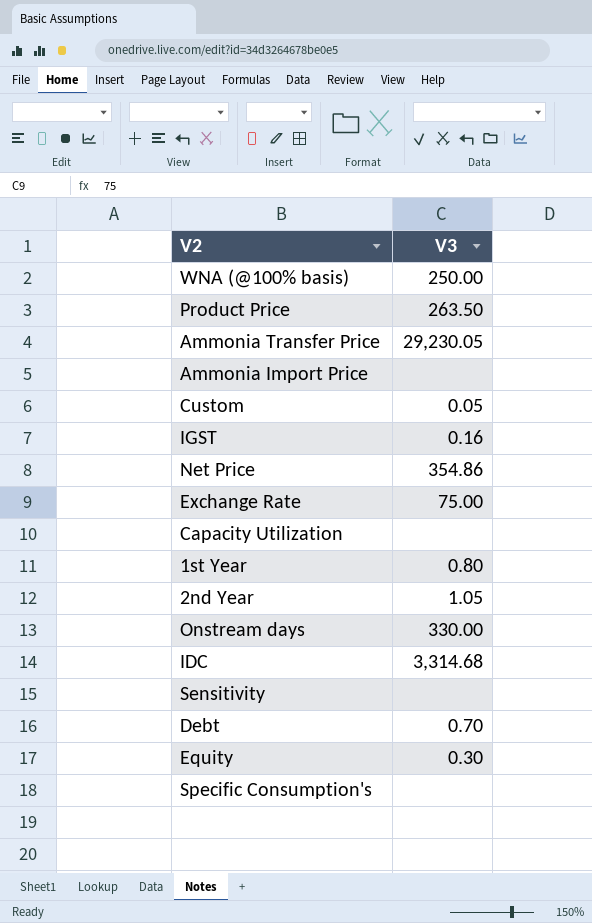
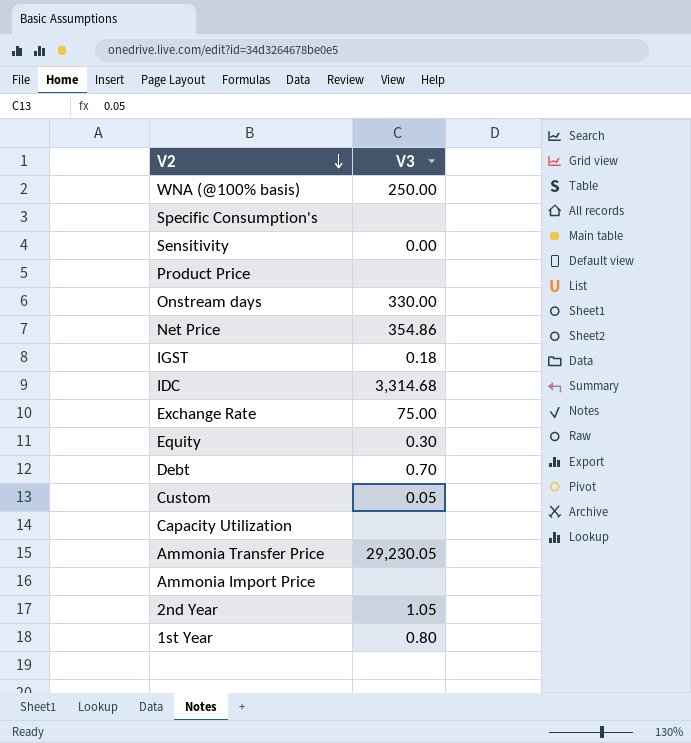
row order: none -> V2 descending
Sensitivity | V3: none -> 0.00
Product Price | V3: 263.50 -> none
IGST | V3: 0.16 -> 0.18

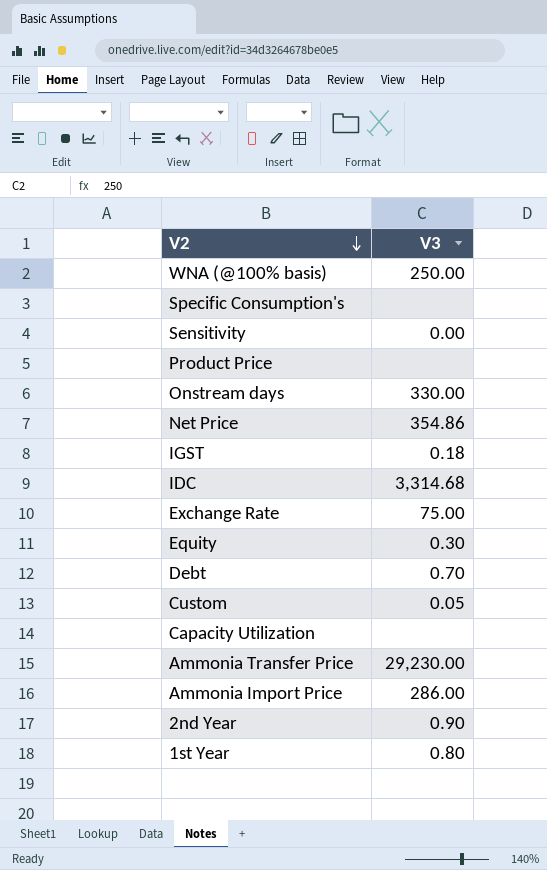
Ammonia Transfer Price | V3: 29,230.05 -> 29,230.00
Ammonia Import Price | V3: none -> 286.00
2nd Year | V3: 1.05 -> 0.90

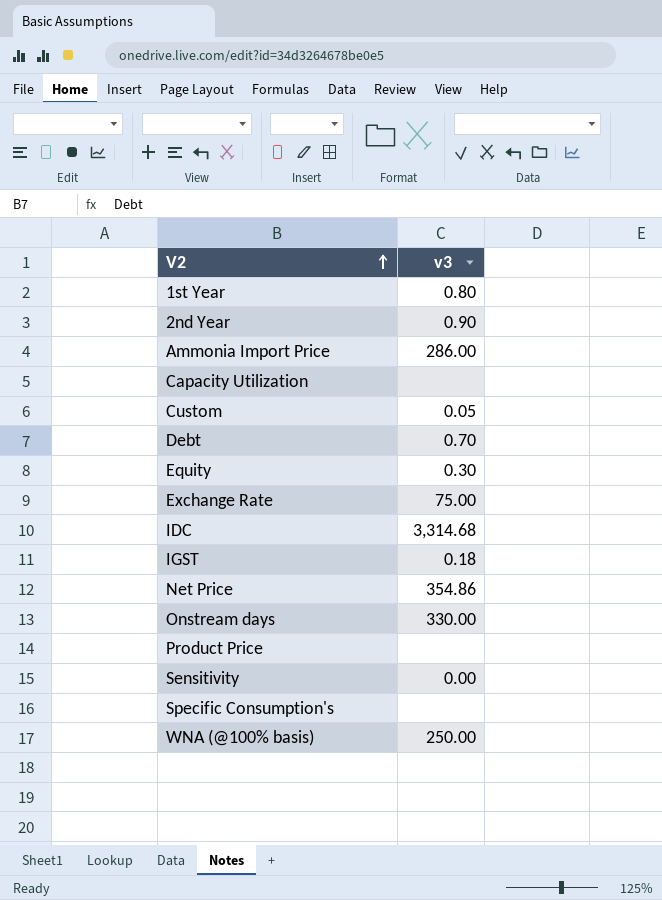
row order: V2 descending -> V2 ascending
column name: V3 -> v3
row Ammonia Transfer Price: 29,230.00 -> none

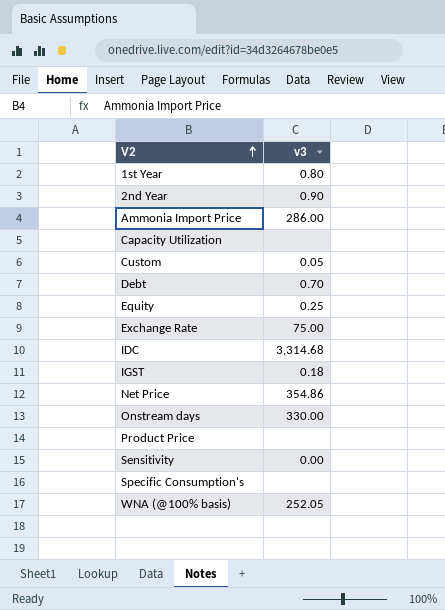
Equity | v3: 0.30 -> 0.25
WNA (@100% basis) | v3: 250.00 -> 252.05

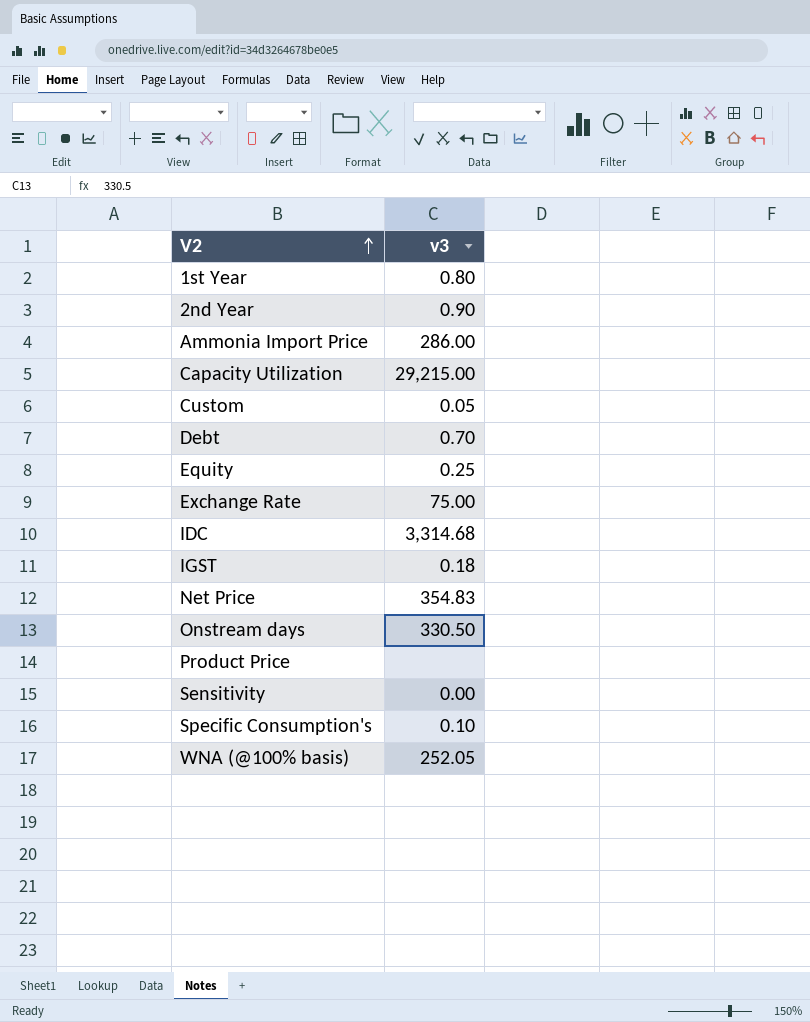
Capacity Utilization | v3: none -> 29,215.00
Net Price | v3: 354.86 -> 354.83
Onstream days | v3: 330.00 -> 330.50
Specific Consumption's | v3: none -> 0.10

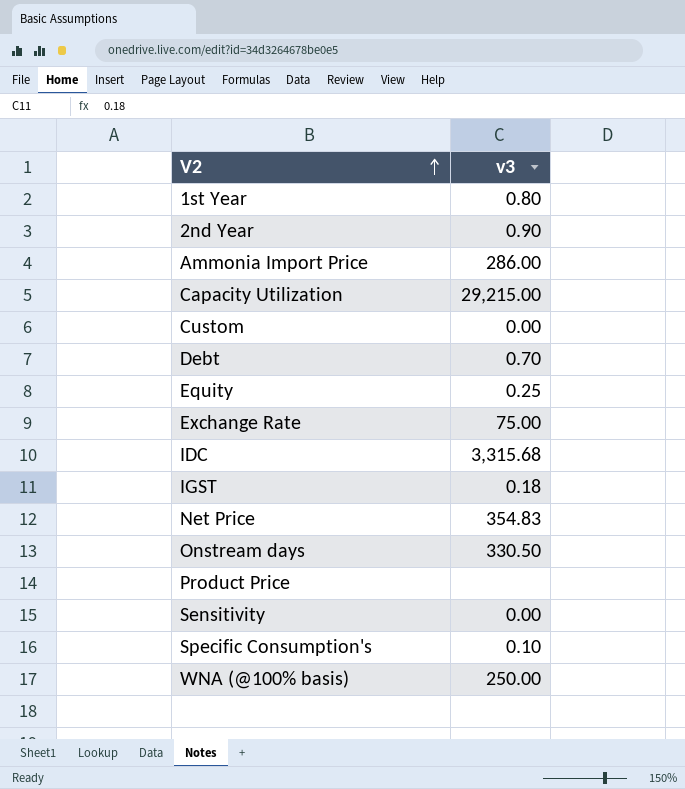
Custom | v3: 0.05 -> 0.00
IDC | v3: 3,314.68 -> 3,315.68
WNA (@100% basis) | v3: 252.05 -> 250.00

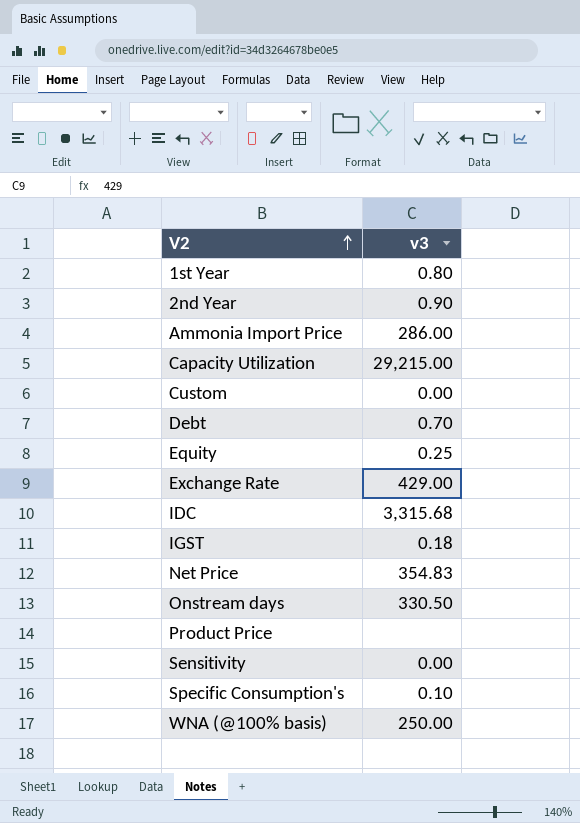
Exchange Rate | v3: 75.00 -> 429.00

